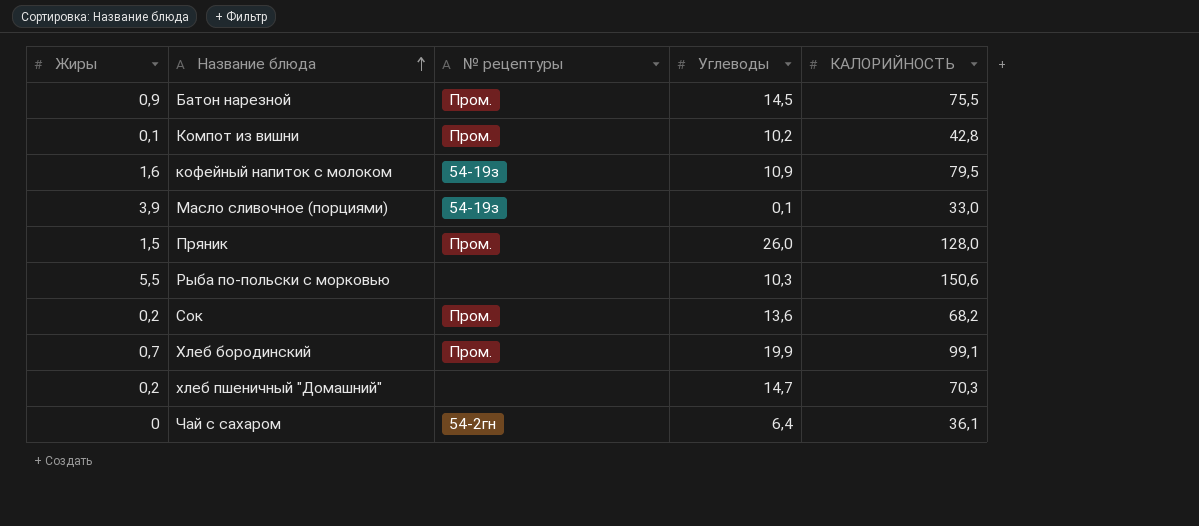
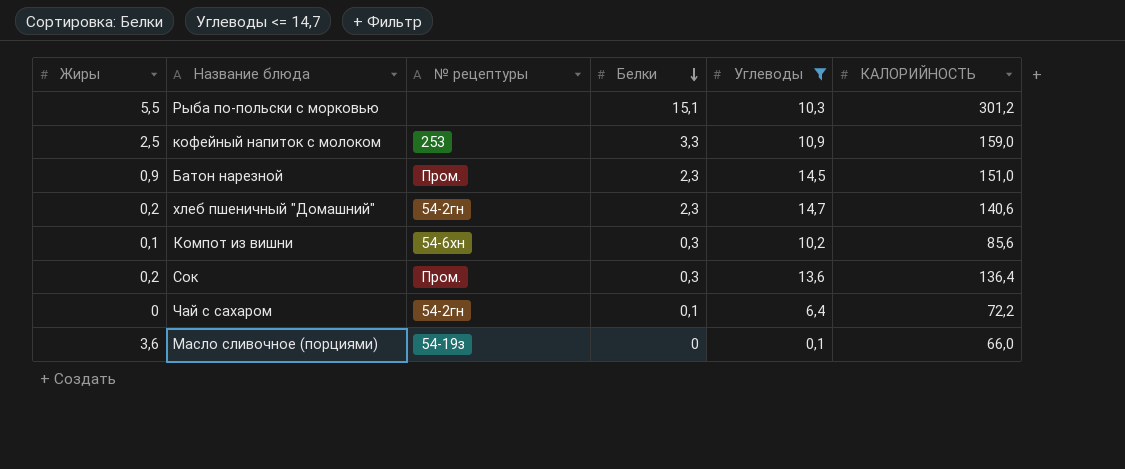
filter: none -> Углеводы <= 14,7
row order: Название блюда ascending -> Белки descending
column Белки | position: none -> 4
Рыба по-польски с морковью | КАЛОРИЙНОСТЬ: 150,6 -> 301,2
кофейный напиток с молоком | Жиры: 1,6 -> 2,5
кофейный напиток с молоком | № рецептуры: 54-19з -> 253
кофейный напиток с молоком | КАЛОРИЙНОСТЬ: 79,5 -> 159,0
Батон нарезной | КАЛОРИЙНОСТЬ: 75,5 -> 151,0
хлеб пшеничный "Домашний" | № рецептуры: none -> 54-2гн
хлеб пшеничный "Домашний" | КАЛОРИЙНОСТЬ: 70,3 -> 140,6
Компот из вишни | № рецептуры: Пром. -> 54-6хн
Компот из вишни | КАЛОРИЙНОСТЬ: 42,8 -> 85,6
Сок | КАЛОРИЙНОСТЬ: 68,2 -> 136,4
Чай с сахаром | КАЛОРИЙНОСТЬ: 36,1 -> 72,2
Масло сливочное (порциями) | Жиры: 3,9 -> 3,6
Масло сливочное (порциями) | КАЛОРИЙНОСТЬ: 33,0 -> 66,0

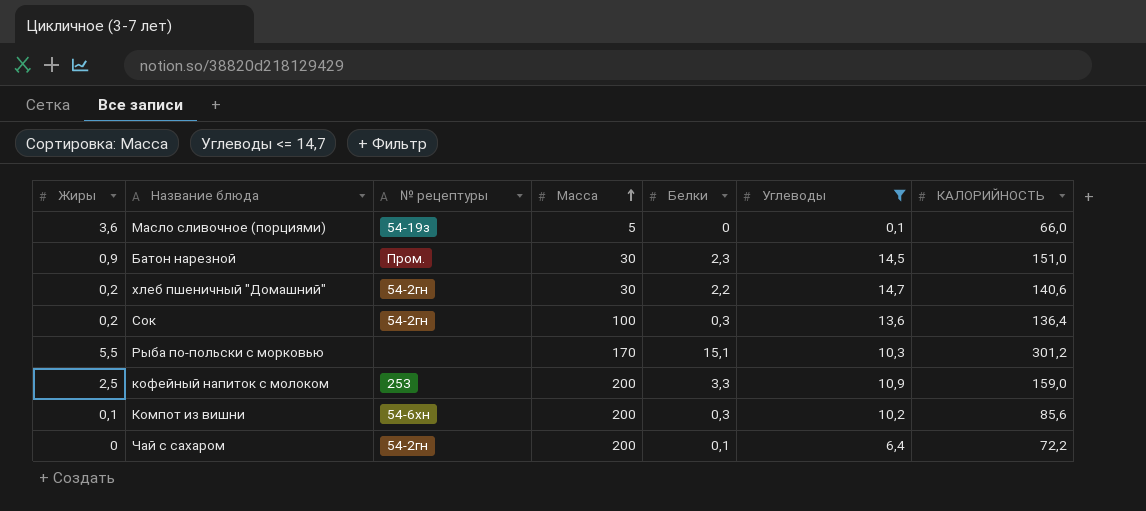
row order: Белки descending -> Масса ascending
column Масса | position: none -> 4
хлеб пшеничный "Домашний" | Белки: 2,3 -> 2,2
Сок | № рецептуры: Пром. -> 54-2гн

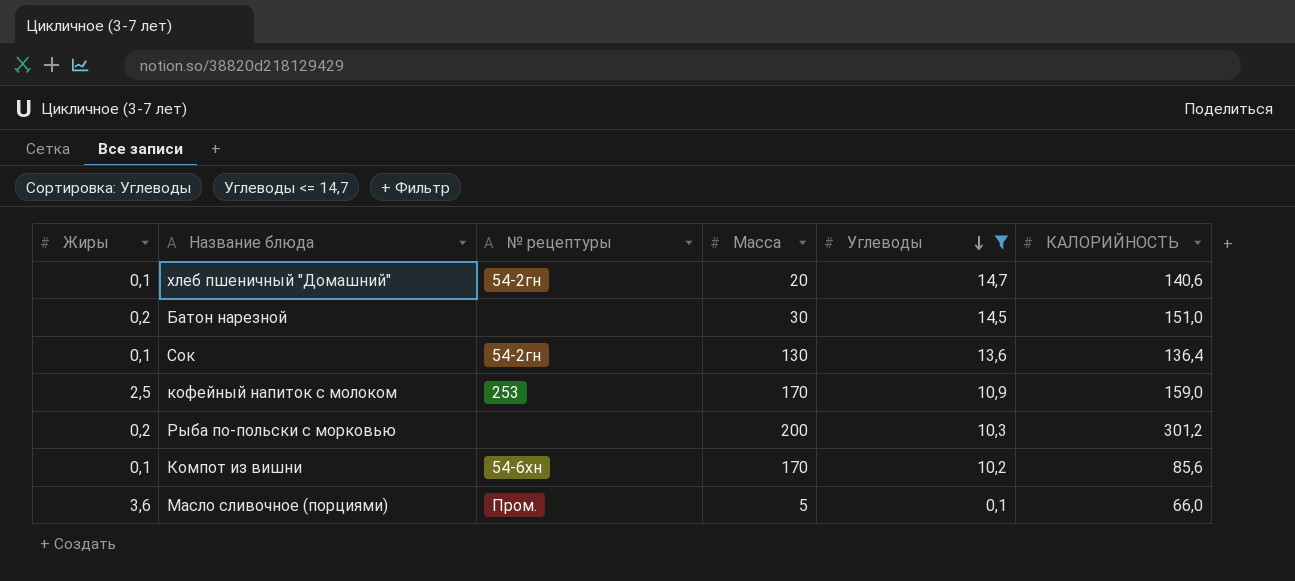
row order: Масса ascending -> Углеводы descending
column Белки | position: 5 -> none
row Чай с сахаром: 0 | 54-2гн | 200 | 0,1 | 6,4 | 72,2 -> none
хлеб пшеничный "Домашний" | Жиры: 0,2 -> 0,1
хлеб пшеничный "Домашний" | Масса: 30 -> 20
Батон нарезной | Жиры: 0,9 -> 0,2
Батон нарезной | № рецептуры: Пром. -> none
Сок | Жиры: 0,2 -> 0,1
Сок | Масса: 100 -> 130
кофейный напиток с молоком | Масса: 200 -> 170
Рыба по-польски с морковью | Жиры: 5,5 -> 0,2
Рыба по-польски с морковью | Масса: 170 -> 200
Компот из вишни | Масса: 200 -> 170
Масло сливочное (порциями) | № рецептуры: 54-19з -> Пром.

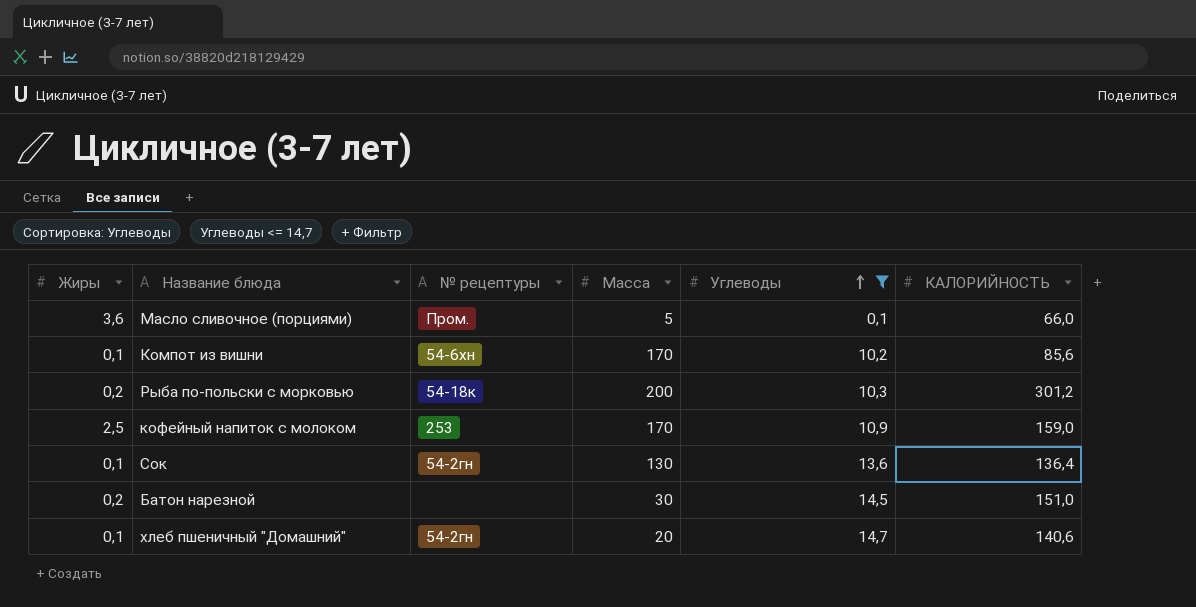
row order: Углеводы descending -> Углеводы ascending
Рыба по-польски с морковью | № рецептуры: none -> 54-18к

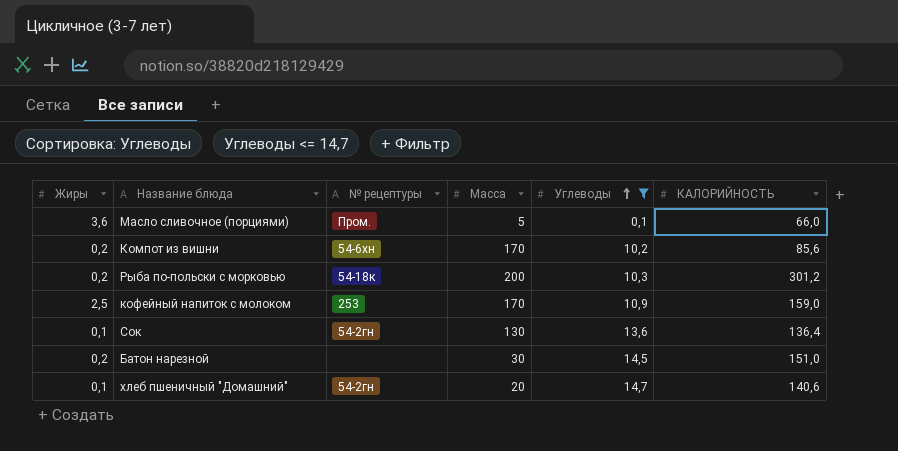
Компот из вишни | Жиры: 0,1 -> 0,2

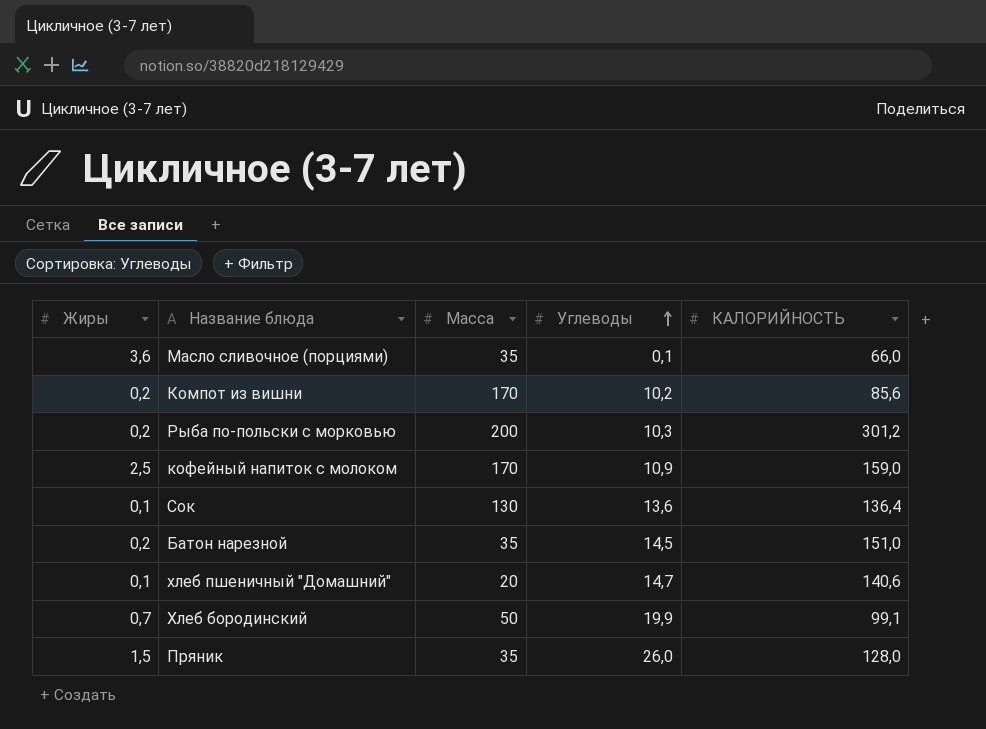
filter: Углеводы <= 14,7 -> none
column № рецептуры | position: 3 -> none
Масло сливочное (порциями) | Масса: 5 -> 35
Батон нарезной | Масса: 30 -> 35

